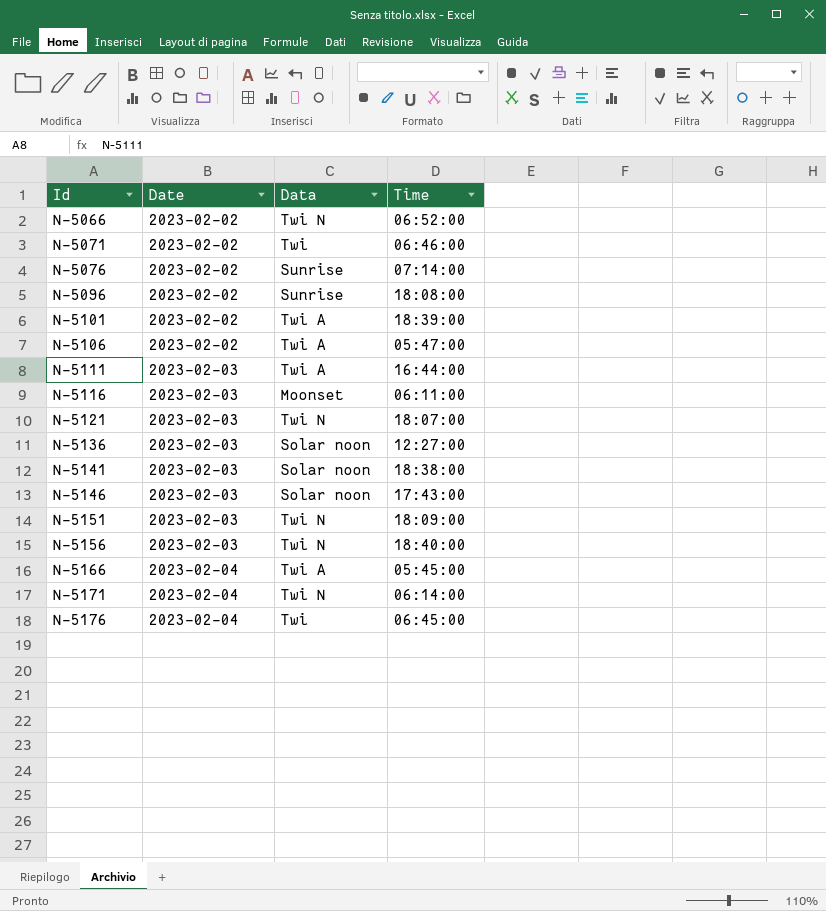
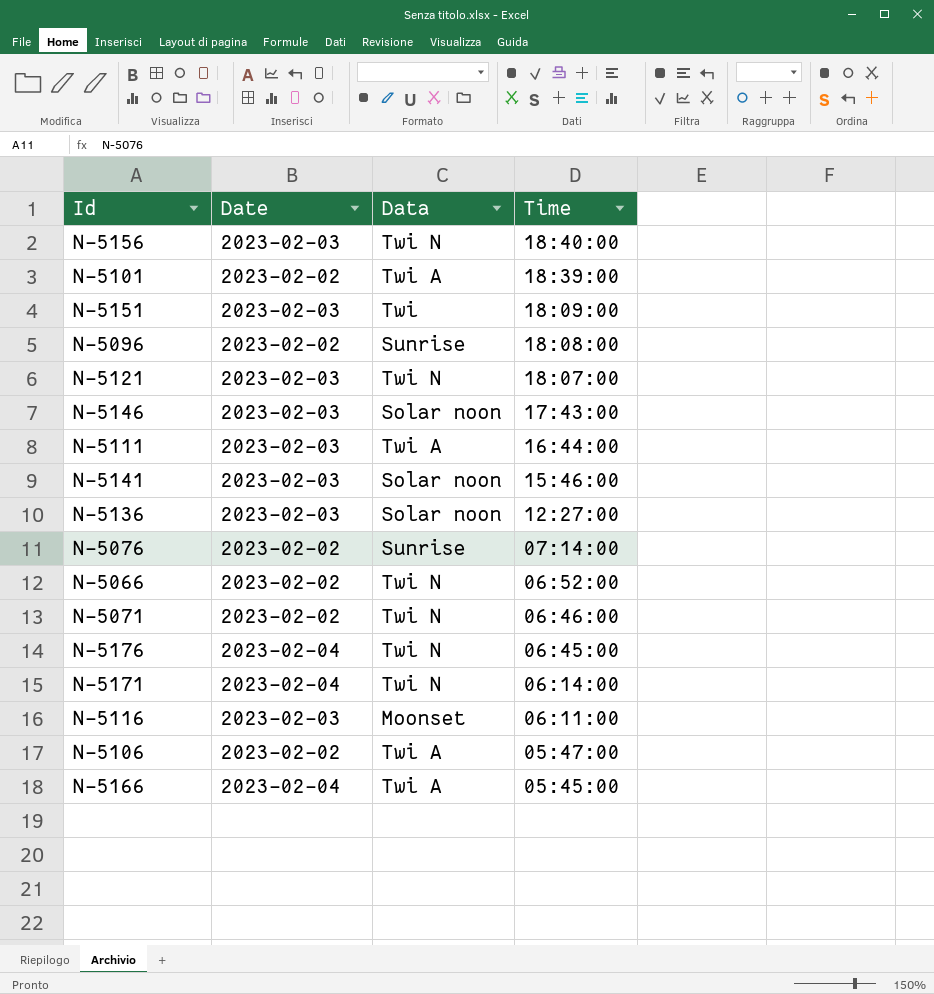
row order: Id ascending -> Time descending
N-5151 | Data: Twi N -> Twi
N-5141 | Time: 18:38:00 -> 15:46:00
N-5071 | Data: Twi -> Twi N
N-5176 | Data: Twi -> Twi N

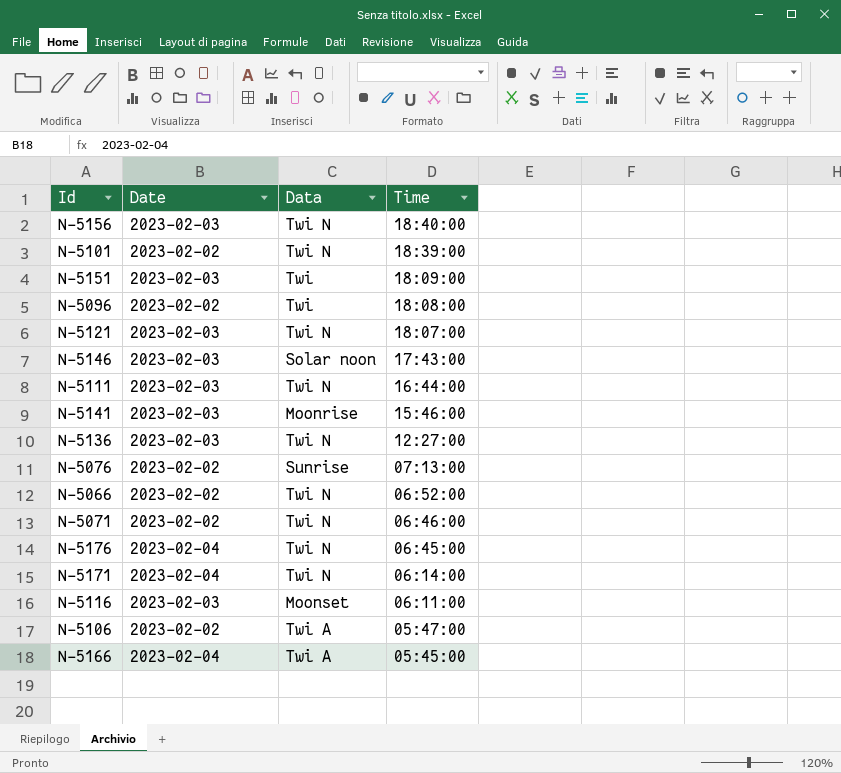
N-5101 | Data: Twi A -> Twi N
N-5096 | Data: Sunrise -> Twi
N-5111 | Data: Twi A -> Twi N
N-5141 | Data: Solar noon -> Moonrise
N-5136 | Data: Solar noon -> Twi N
N-5076 | Time: 07:14:00 -> 07:13:00

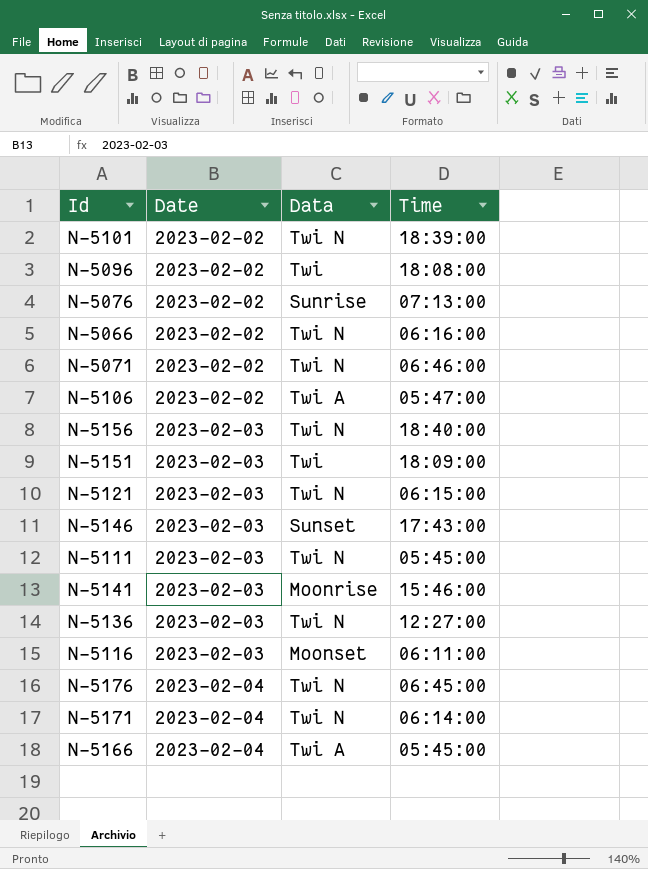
row order: Time descending -> Date ascending
N-5066 | Time: 06:52:00 -> 06:16:00
N-5121 | Time: 18:07:00 -> 06:15:00
N-5146 | Data: Solar noon -> Sunset
N-5111 | Time: 16:44:00 -> 05:45:00

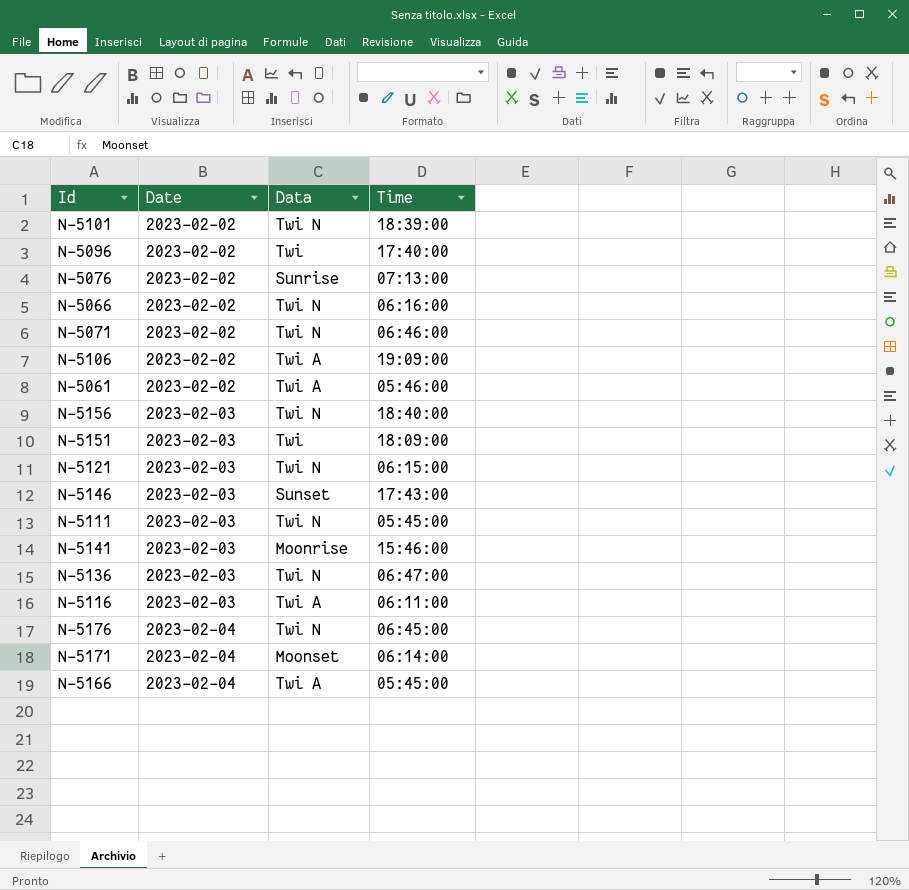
N-5096 | Time: 18:08:00 -> 17:40:00
N-5106 | Time: 05:47:00 -> 19:09:00
row N-5061: none -> 2023-02-02 | Twi A | 05:46:00
N-5136 | Time: 12:27:00 -> 06:47:00
N-5116 | Data: Moonset -> Twi A
N-5171 | Data: Twi N -> Moonset

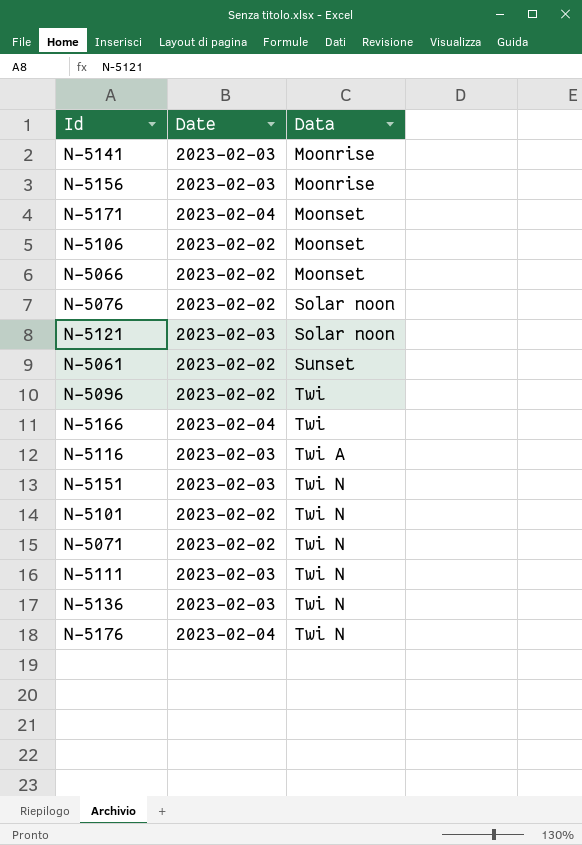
row order: Date ascending -> Data ascending
column Time | position: 4 -> none
row N-5146: 2023-02-03 | Sunset | 17:43:00 -> none
N-5156 | Data: Twi N -> Moonrise
N-5106 | Data: Twi A -> Moonset
N-5066 | Data: Twi N -> Moonset
N-5076 | Data: Sunrise -> Solar noon
N-5121 | Data: Twi N -> Solar noon
N-5061 | Data: Twi A -> Sunset
N-5166 | Data: Twi A -> Twi
N-5151 | Data: Twi -> Twi N

